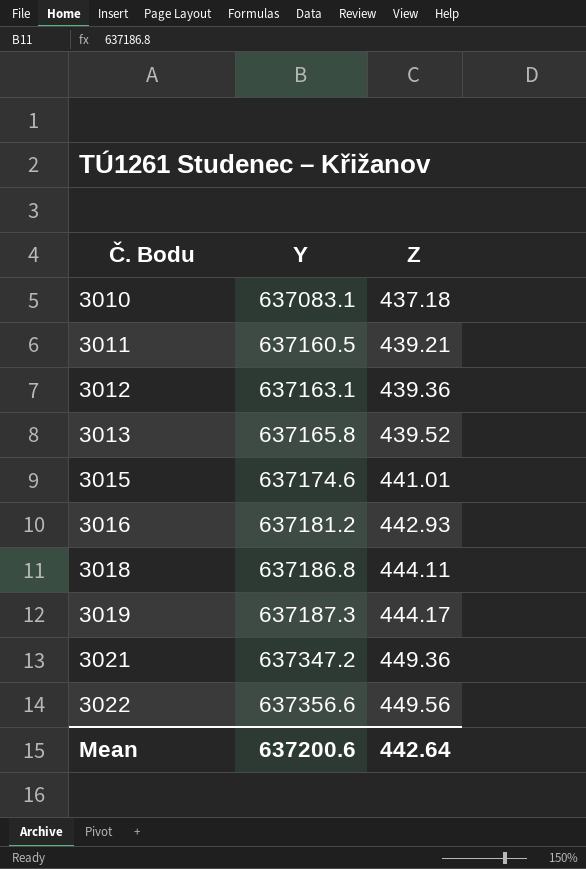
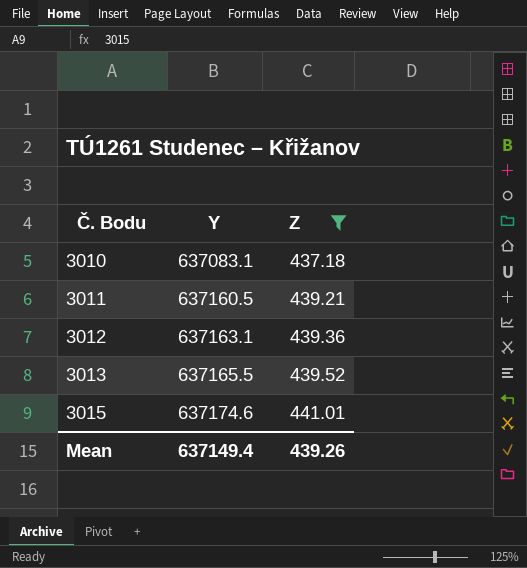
filter: none -> Z <= 441.01
3013 | Y: 637165.8 -> 637165.5
Mean | Y: 637200.6 -> 637149.4
Mean | Z: 442.64 -> 439.26

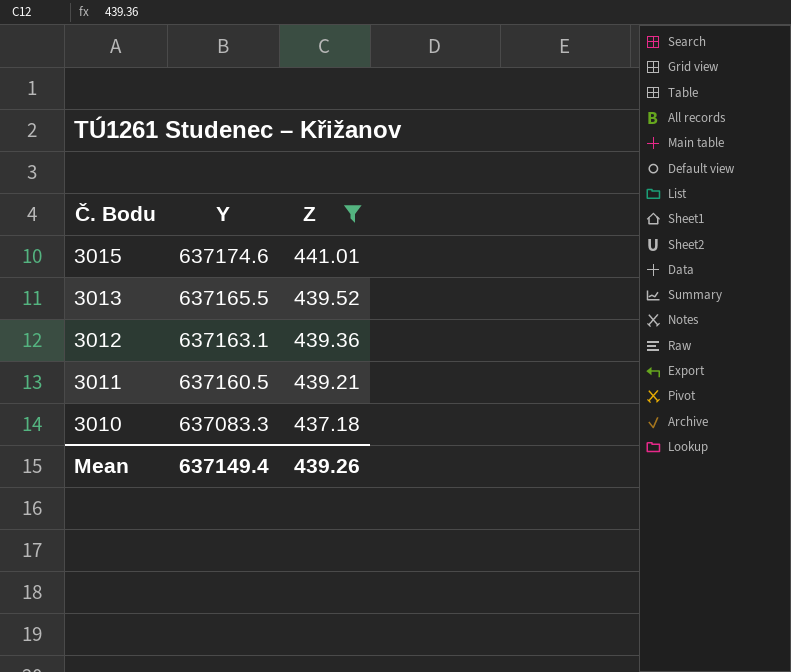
row order: Č. Bodu ascending -> Č. Bodu descending
3010 | Y: 637083.1 -> 637083.3

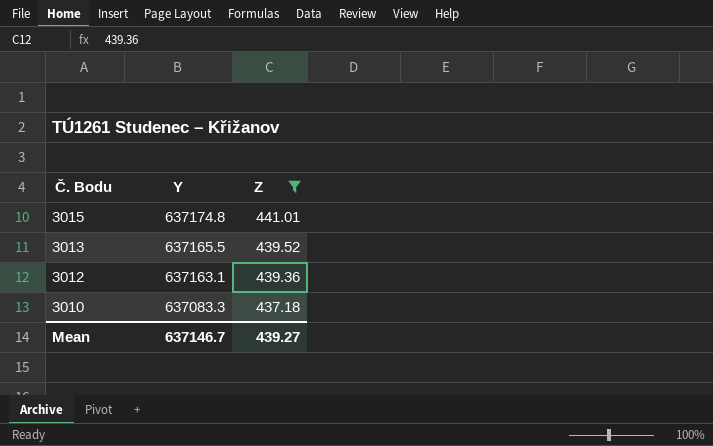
row 3011: 637160.5 | 439.21 -> none
3015 | Y: 637174.6 -> 637174.8
Mean | Y: 637149.4 -> 637146.7
Mean | Z: 439.26 -> 439.27

